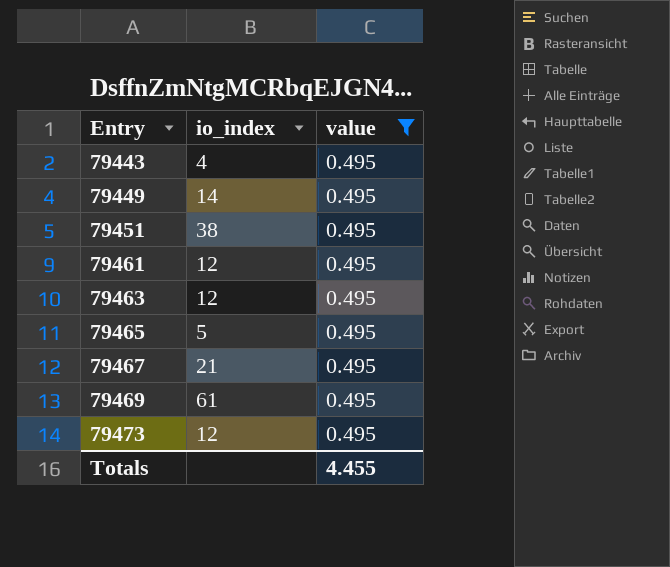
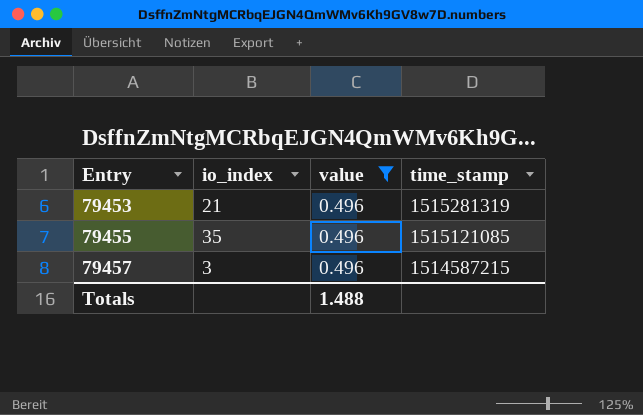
filter: value = 0.495 -> value = 0.496
column time_stamp | position: none -> 4
Totals | value: 4.455 -> 1.488

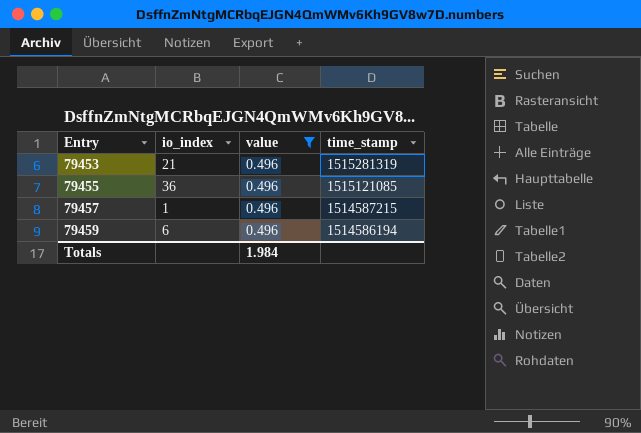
79455 | io_index: 35 -> 36
79457 | io_index: 3 -> 1
row 79459: none -> 6 | 0.496 | 1514586194
Totals | value: 1.488 -> 1.984

